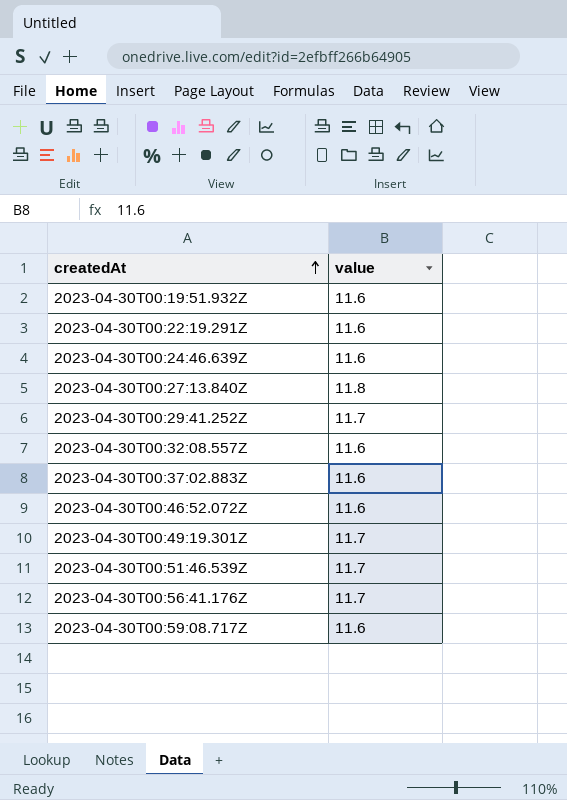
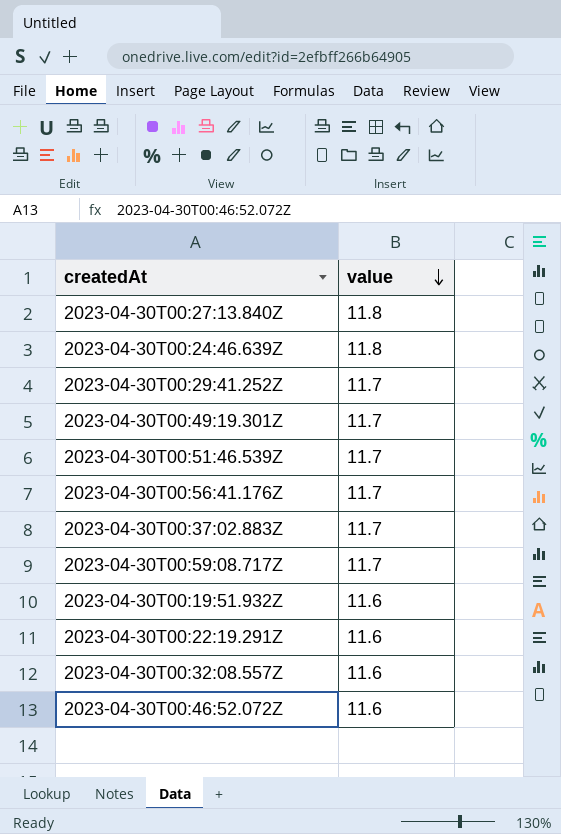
row order: createdAt ascending -> value descending
2023-04-30T00:24:46.639Z | value: 11.6 -> 11.8
2023-04-30T00:37:02.883Z | value: 11.6 -> 11.7
2023-04-30T00:59:08.717Z | value: 11.6 -> 11.7

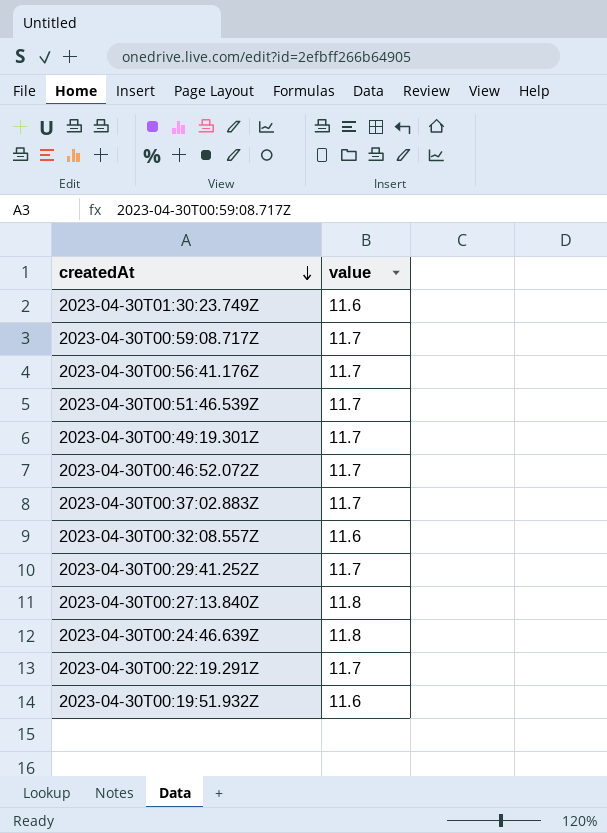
row order: value descending -> createdAt descending
row 2023-04-30T01:30:23.749Z: none -> 11.6
2023-04-30T00:46:52.072Z | value: 11.6 -> 11.7
2023-04-30T00:22:19.291Z | value: 11.6 -> 11.7

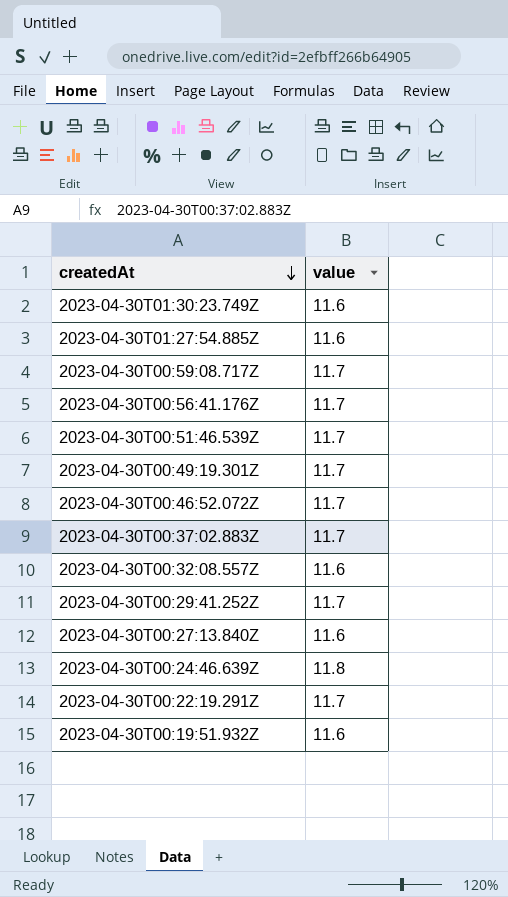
row 2023-04-30T01:27:54.885Z: none -> 11.6
2023-04-30T00:27:13.840Z | value: 11.8 -> 11.6

